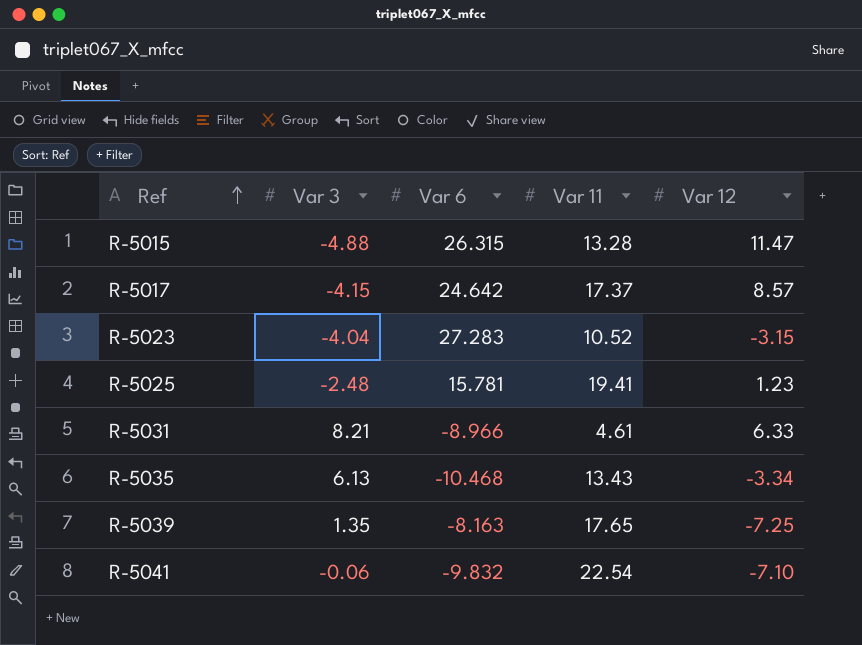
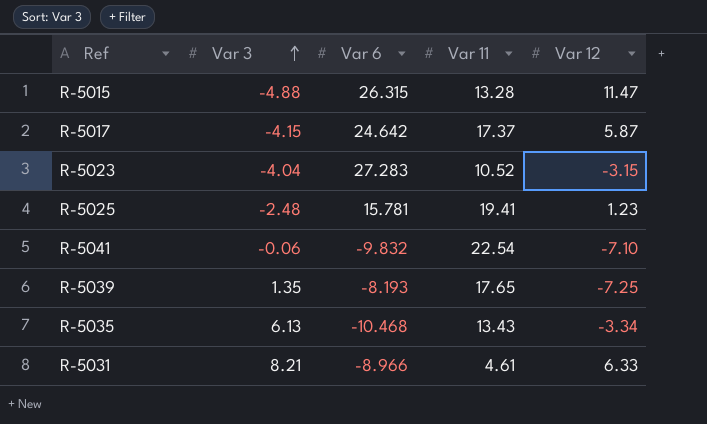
row order: Ref ascending -> Var 3 ascending
R-5017 | Var 12: 8.57 -> 5.87
R-5039 | Var 6: -8.163 -> -8.193

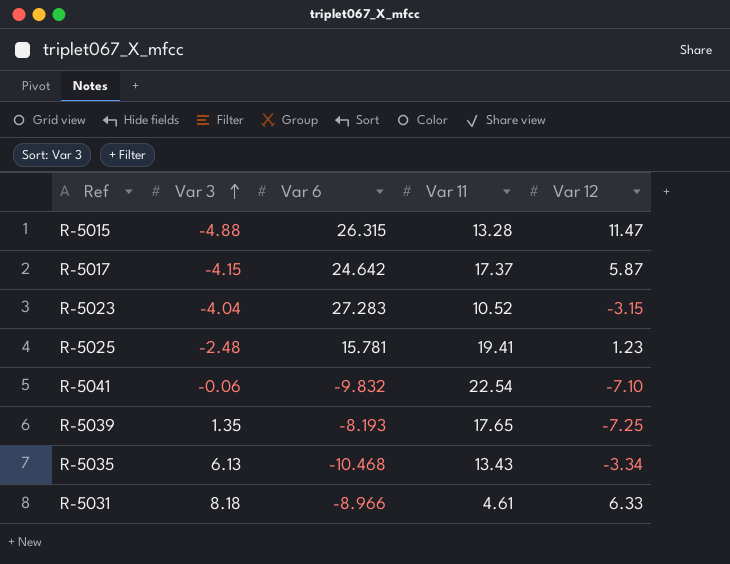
R-5031 | Var 3: 8.21 -> 8.18

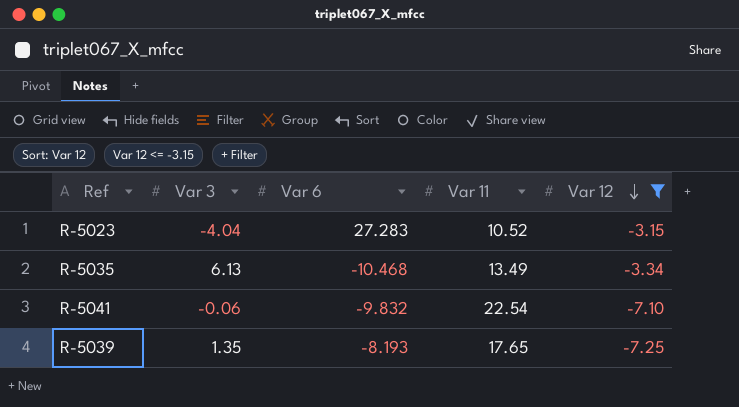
filter: none -> Var 12 <= -3.15
row order: Var 3 ascending -> Var 12 descending
R-5035 | Var 11: 13.43 -> 13.49

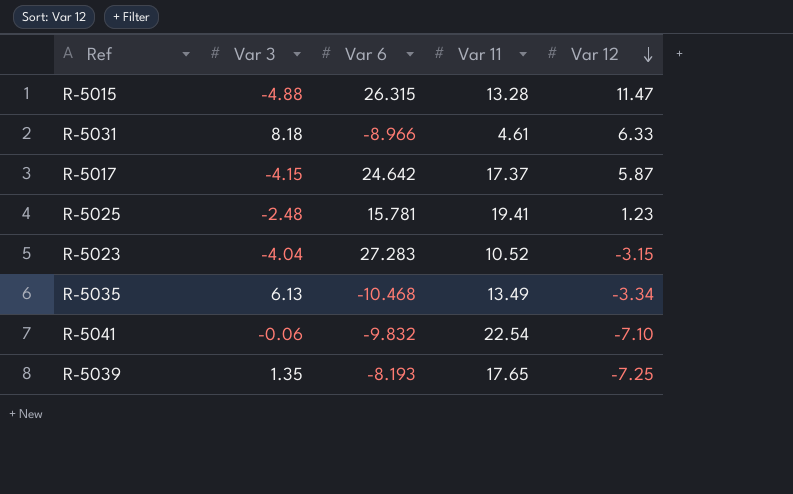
filter: Var 12 <= -3.15 -> none

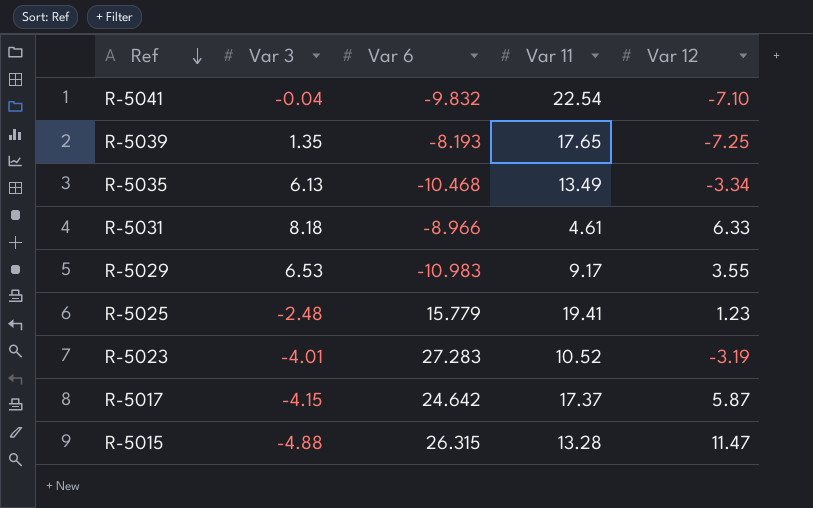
row order: Var 12 descending -> Ref descending
R-5041 | Var 3: -0.06 -> -0.04
row R-5029: none -> 6.53 | -10.983 | 9.17 | 3.55
R-5025 | Var 6: 15.781 -> 15.779
R-5023 | Var 3: -4.04 -> -4.01
R-5023 | Var 12: -3.15 -> -3.19

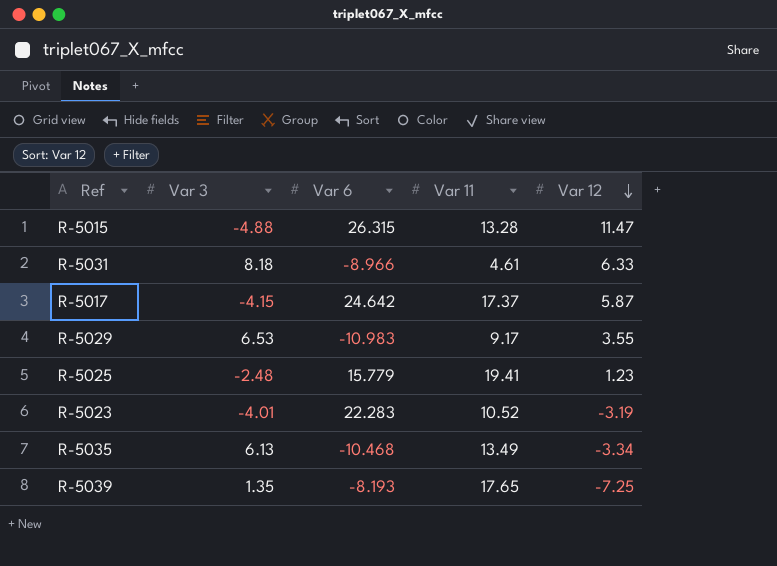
row order: Ref descending -> Var 12 descending
row R-5041: -0.04 | -9.832 | 22.54 | -7.10 -> none
R-5023 | Var 6: 27.283 -> 22.283

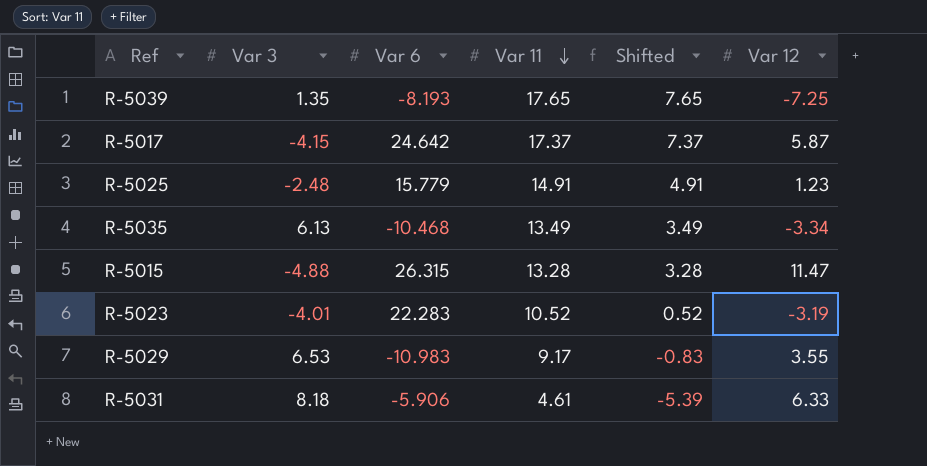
row order: Var 12 descending -> Var 11 descending
column Shifted | formula: none -> [Var 11] - 10
R-5025 | Var 11: 19.41 -> 14.91
R-5031 | Var 6: -8.966 -> -5.906

